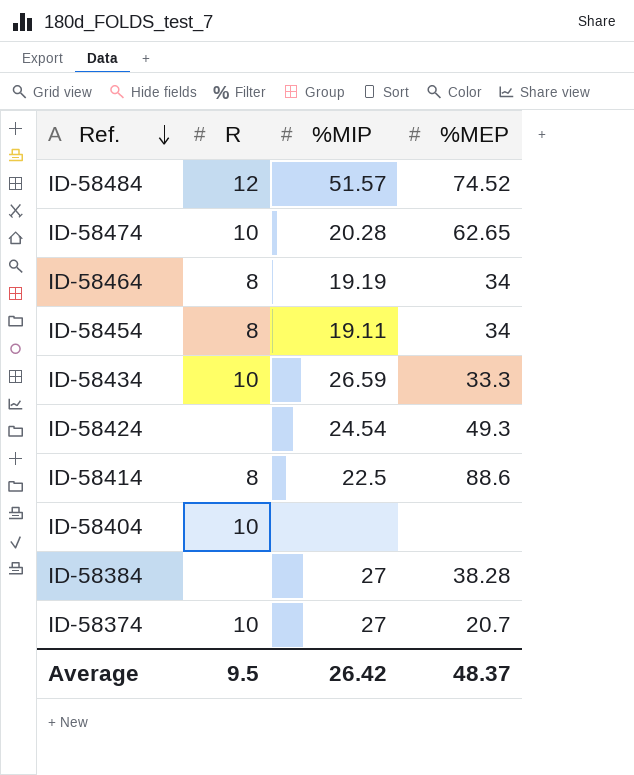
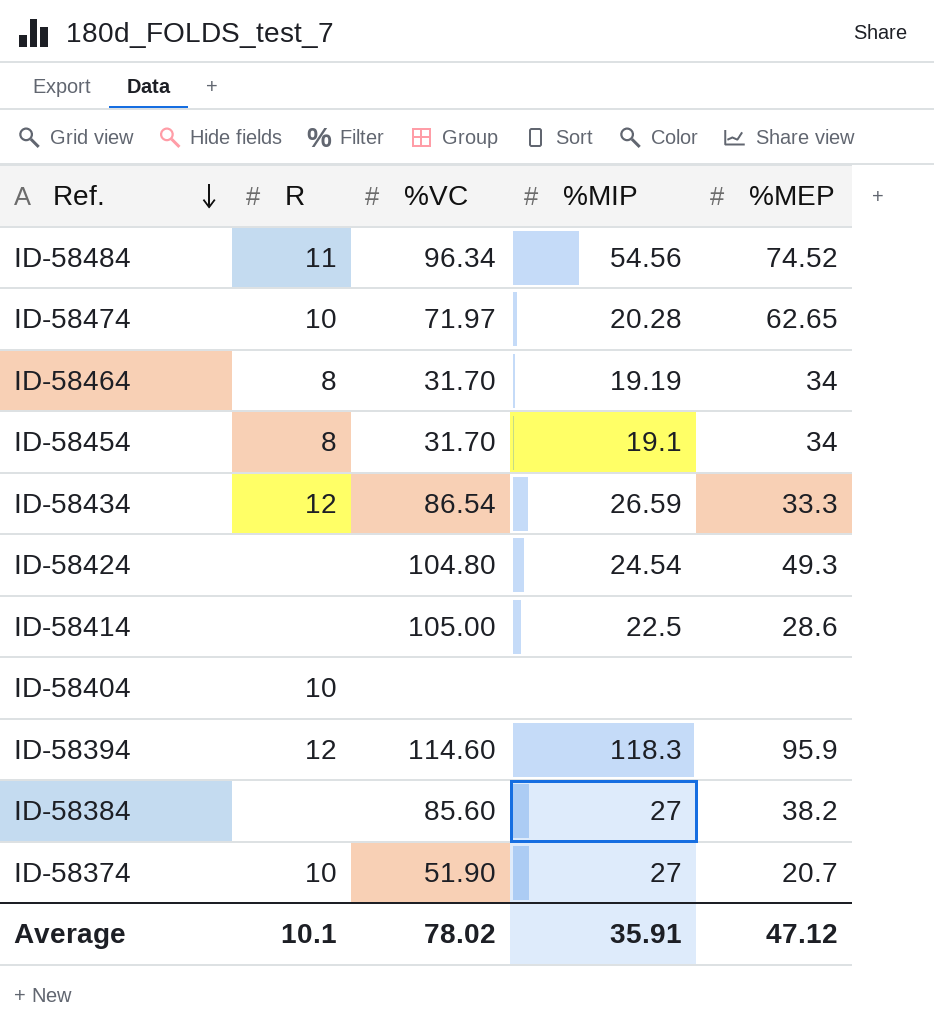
column %VC | position: none -> 3
ID-58484 | R: 12 -> 11
ID-58484 | %MIP: 51.57 -> 54.56
ID-58454 | %MIP: 19.11 -> 19.1
ID-58434 | R: 10 -> 12
ID-58414 | R: 8 -> none
ID-58414 | %MEP: 88.6 -> 28.6
row ID-58394: none -> 12 | 114.60 | 118.3 | 95.9
ID-58384 | %MEP: 38.28 -> 38.2
Average | R: 9.5 -> 10.1
Average | %MIP: 26.42 -> 35.91
Average | %MEP: 48.37 -> 47.12

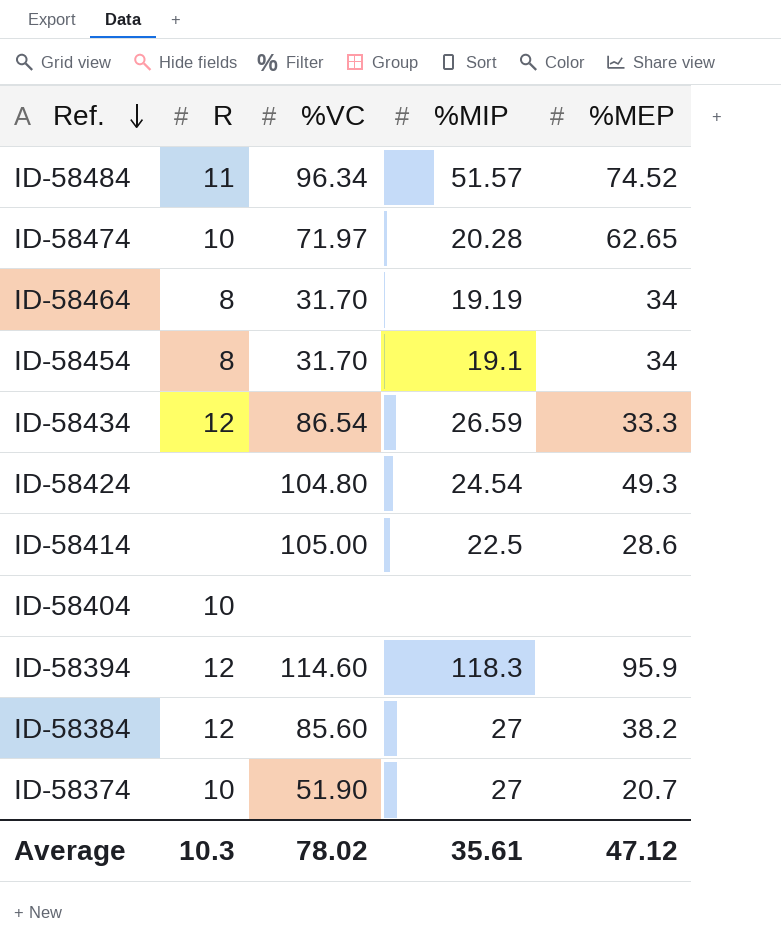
ID-58484 | %MIP: 54.56 -> 51.57
ID-58384 | R: none -> 12
Average | R: 10.1 -> 10.3
Average | %MIP: 35.91 -> 35.61

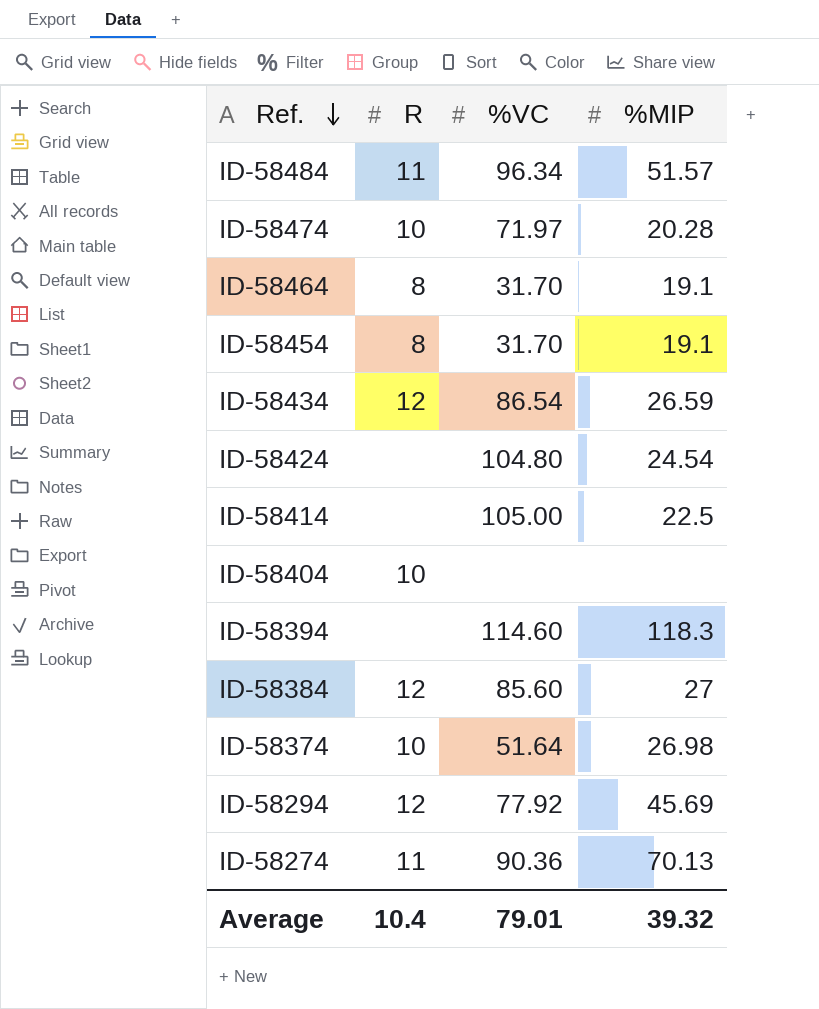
column %MEP | position: 5 -> none
ID-58464 | %MIP: 19.19 -> 19.1
ID-58394 | R: 12 -> none
ID-58374 | %VC: 51.90 -> 51.64
ID-58374 | %MIP: 27 -> 26.98
row ID-58294: none -> 12 | 77.92 | 45.69
row ID-58274: none -> 11 | 90.36 | 70.13
Average | R: 10.3 -> 10.4
Average | %VC: 78.02 -> 79.01
Average | %MIP: 35.61 -> 39.32

